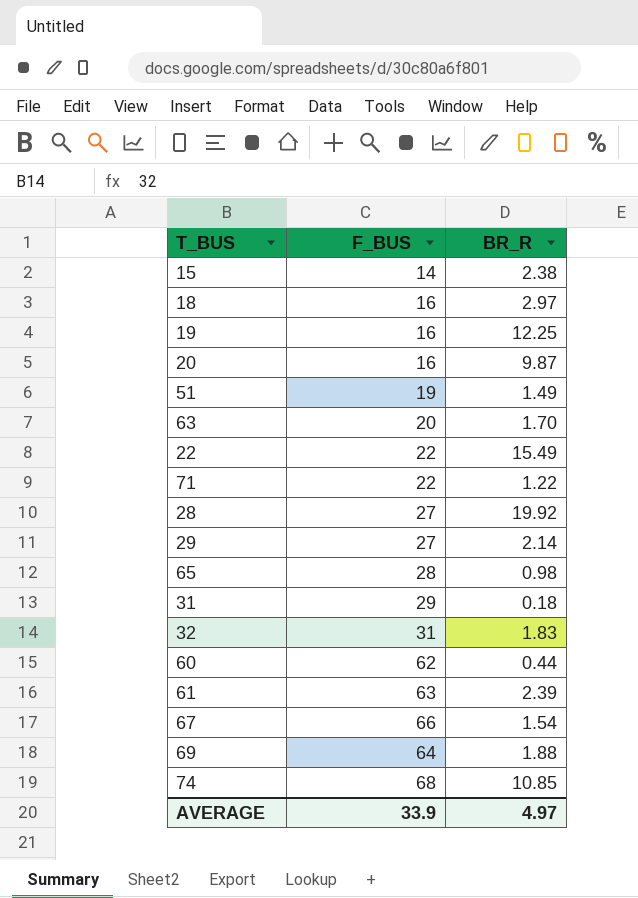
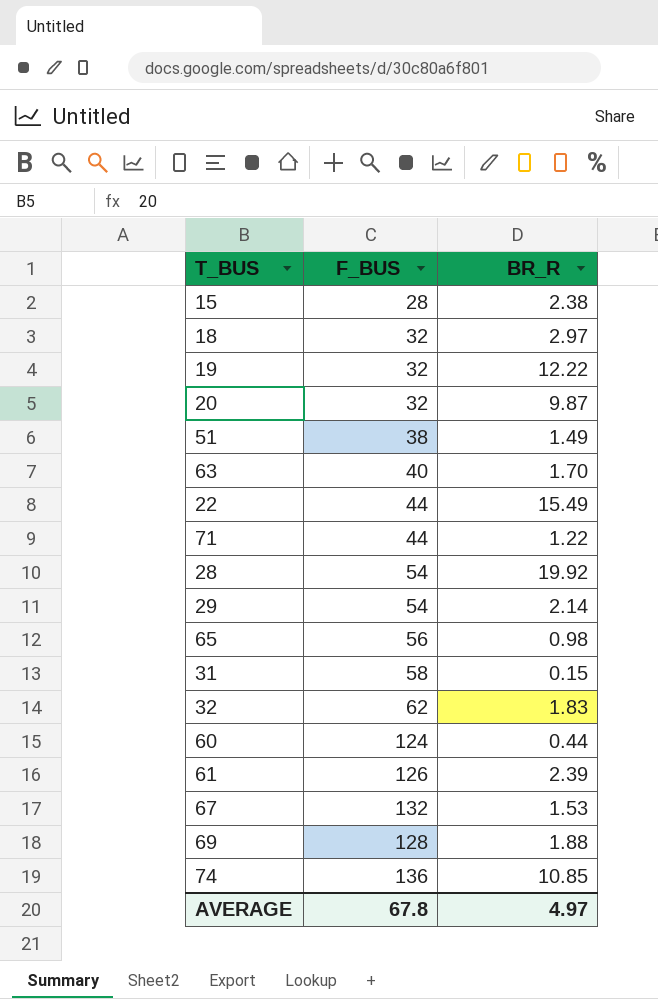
15 | F_BUS: 14 -> 28
18 | F_BUS: 16 -> 32
19 | F_BUS: 16 -> 32
19 | BR_R: 12.25 -> 12.22
20 | F_BUS: 16 -> 32
51 | F_BUS: 19 -> 38
63 | F_BUS: 20 -> 40
22 | F_BUS: 22 -> 44
71 | F_BUS: 22 -> 44
28 | F_BUS: 27 -> 54
29 | F_BUS: 27 -> 54
65 | F_BUS: 28 -> 56
31 | F_BUS: 29 -> 58
31 | BR_R: 0.18 -> 0.15
32 | F_BUS: 31 -> 62
60 | F_BUS: 62 -> 124
61 | F_BUS: 63 -> 126
67 | F_BUS: 66 -> 132
67 | BR_R: 1.54 -> 1.53
69 | F_BUS: 64 -> 128
74 | F_BUS: 68 -> 136
AVERAGE | F_BUS: 33.9 -> 67.8

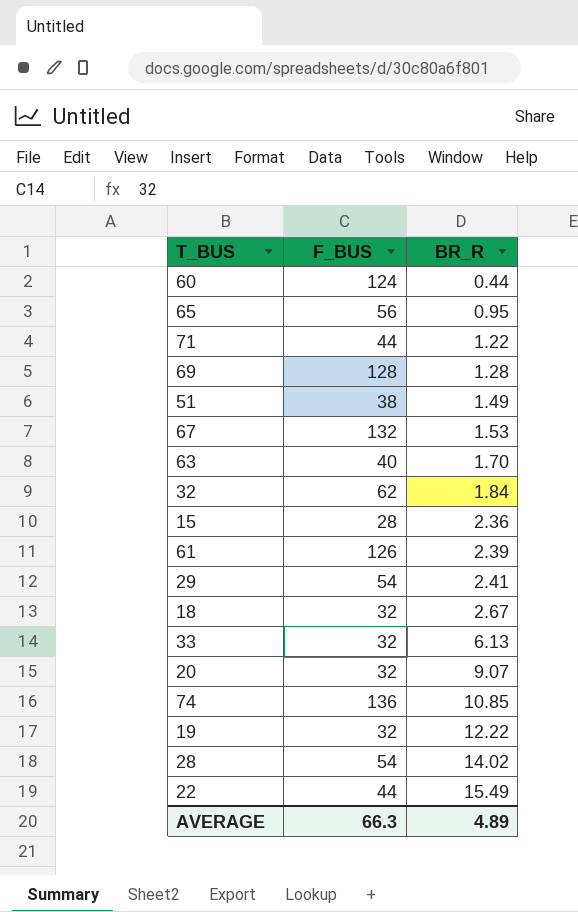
row order: none -> BR_R ascending
row 31: 58 | 0.15 -> none
65 | BR_R: 0.98 -> 0.95
69 | BR_R: 1.88 -> 1.28
32 | BR_R: 1.83 -> 1.84
15 | BR_R: 2.38 -> 2.36
29 | BR_R: 2.14 -> 2.41
18 | BR_R: 2.97 -> 2.67
row 33: none -> 32 | 6.13
20 | BR_R: 9.87 -> 9.07
28 | BR_R: 19.92 -> 14.02
AVERAGE | F_BUS: 67.8 -> 66.3
AVERAGE | BR_R: 4.97 -> 4.89

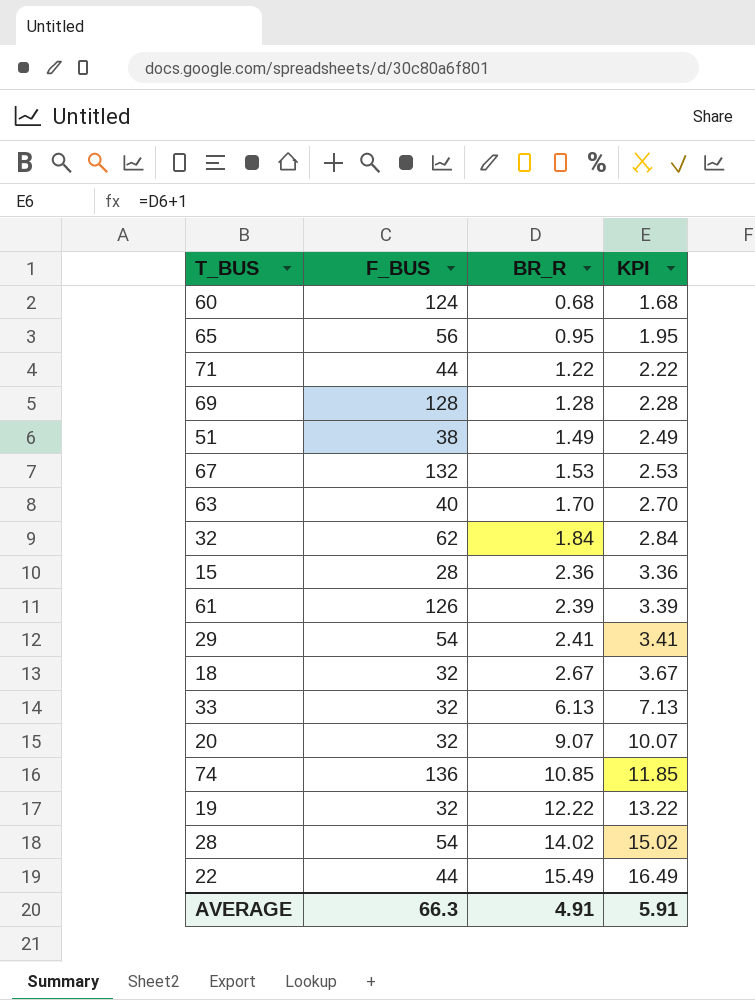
column KPI | formula: none -> [BR_R] + 1
60 | BR_R: 0.44 -> 0.68
AVERAGE | BR_R: 4.89 -> 4.91

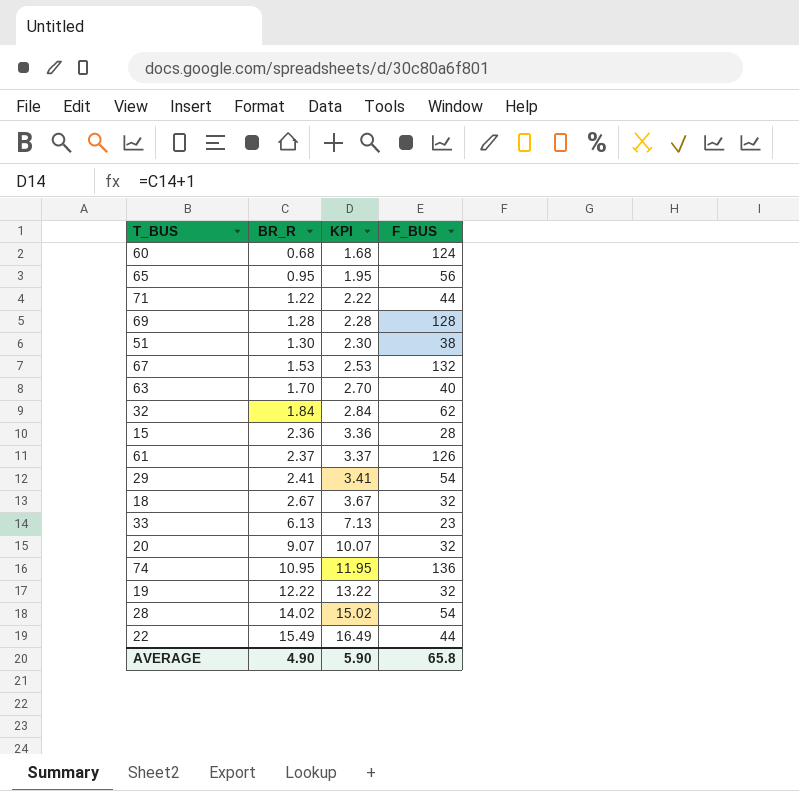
column F_BUS | position: 2 -> 4
51 | BR_R: 1.49 -> 1.30
51 | KPI: 2.49 -> 2.30
61 | BR_R: 2.39 -> 2.37
61 | KPI: 3.39 -> 3.37
33 | F_BUS: 32 -> 23
74 | BR_R: 10.85 -> 10.95
74 | KPI: 11.85 -> 11.95
AVERAGE | BR_R: 4.91 -> 4.90
AVERAGE | KPI: 5.91 -> 5.90
AVERAGE | F_BUS: 66.3 -> 65.8

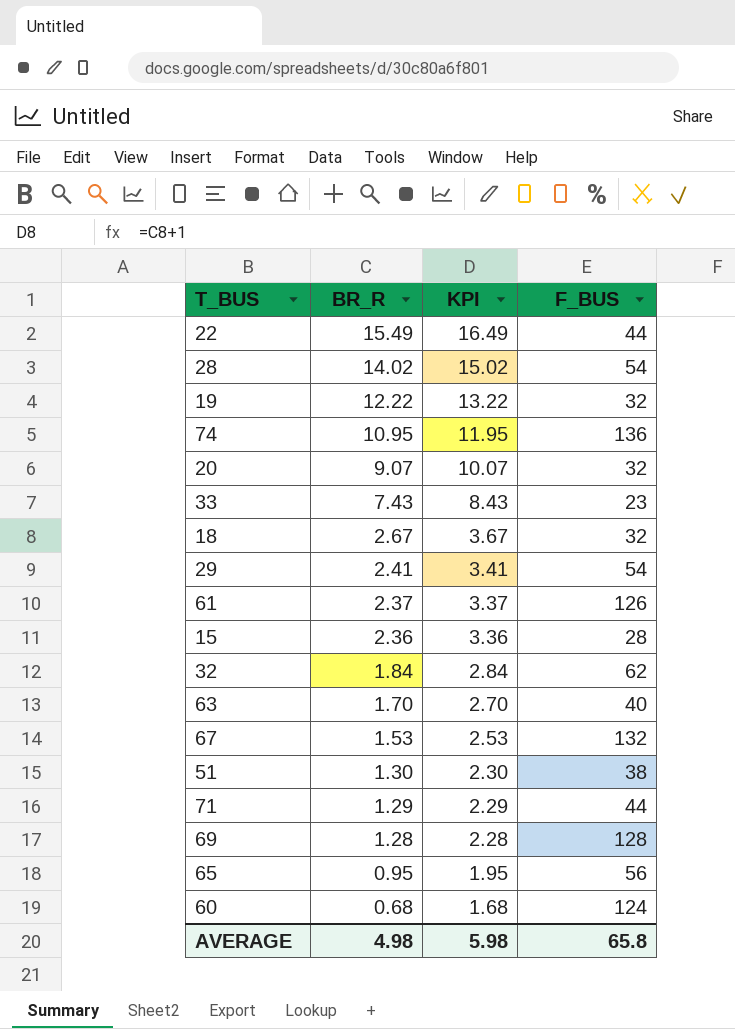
row order: BR_R ascending -> BR_R descending
33 | BR_R: 6.13 -> 7.43
33 | KPI: 7.13 -> 8.43
71 | BR_R: 1.22 -> 1.29
71 | KPI: 2.22 -> 2.29
AVERAGE | BR_R: 4.90 -> 4.98
AVERAGE | KPI: 5.90 -> 5.98

